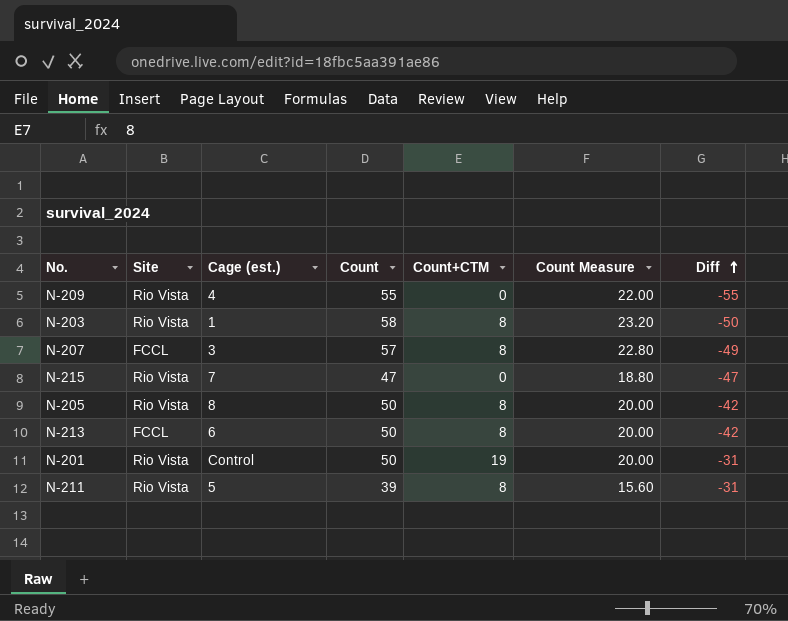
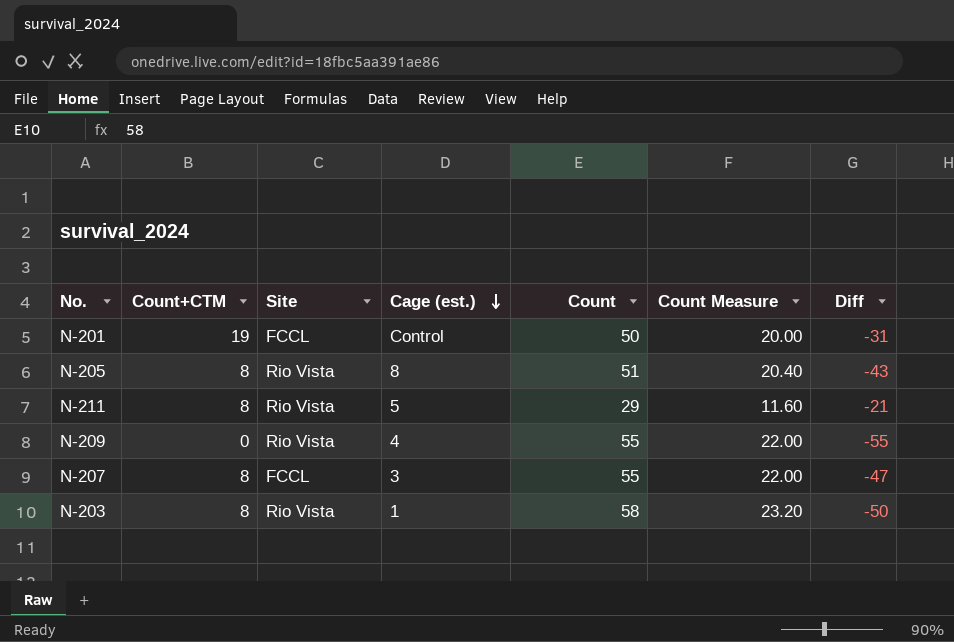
row order: Diff ascending -> Cage (est.) descending
column Count+CTM | position: 5 -> 2
row N-215: Rio Vista | 7 | 47 | 0 | 18.80 | -47 -> none
row N-213: FCCL | 6 | 50 | 8 | 20.00 | -42 -> none
N-201 | Site: Rio Vista -> FCCL
N-205 | Count: 50 -> 51
N-205 | Count Measure: 20.00 -> 20.40
N-205 | Diff: -42 -> -43
N-211 | Count: 39 -> 29
N-211 | Count Measure: 15.60 -> 11.60
N-211 | Diff: -31 -> -21
N-207 | Count: 57 -> 55
N-207 | Count Measure: 22.80 -> 22.00
N-207 | Diff: -49 -> -47

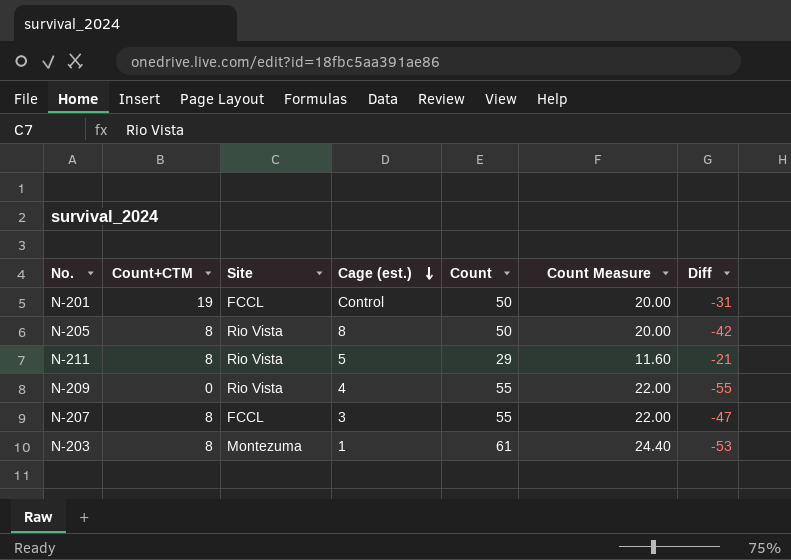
N-205 | Count: 51 -> 50
N-205 | Count Measure: 20.40 -> 20.00
N-205 | Diff: -43 -> -42
N-203 | Site: Rio Vista -> Montezuma
N-203 | Count: 58 -> 61
N-203 | Count Measure: 23.20 -> 24.40
N-203 | Diff: -50 -> -53

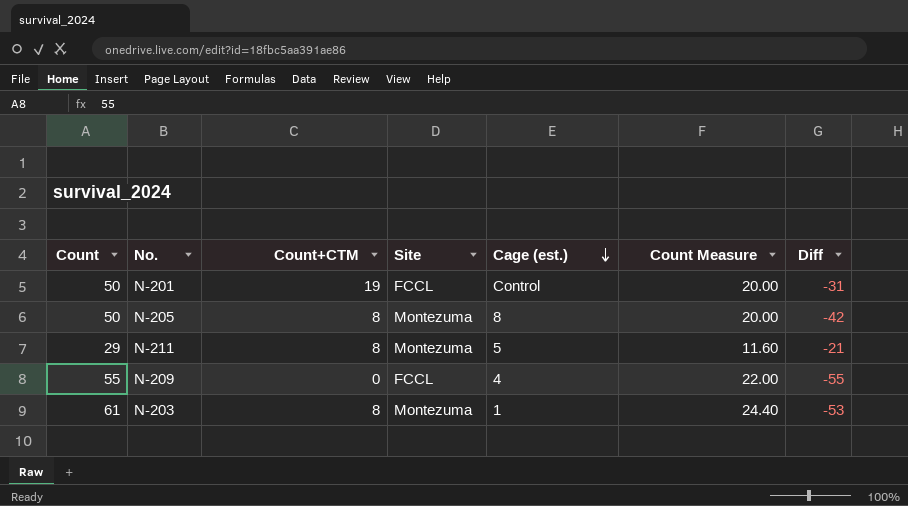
column Count | position: 5 -> 1
row N-207: 8 | FCCL | 3 | 55 | 22.00 | -47 -> none
N-205 | Site: Rio Vista -> Montezuma
N-211 | Site: Rio Vista -> Montezuma
N-209 | Site: Rio Vista -> FCCL

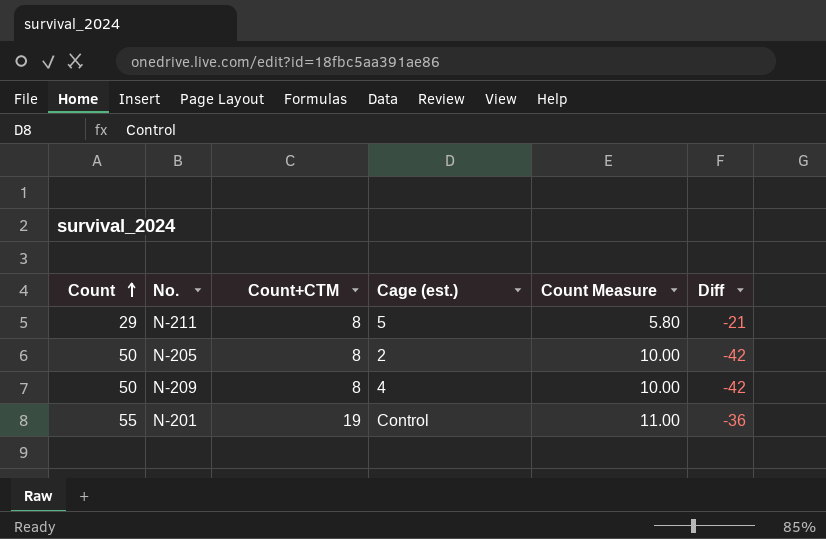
row order: Cage (est.) descending -> Count ascending
column Site | position: 4 -> none
column Count Measure | formula: [Count] * 0.4 -> [Count] * 0.2
row N-203: 61 | 8 | Montezuma | 1 | 24.40 | -53 -> none
N-205 | Cage (est.): 8 -> 2
N-209 | Count: 55 -> 50
N-209 | Count+CTM: 0 -> 8
N-209 | Diff: -55 -> -42
N-201 | Count: 50 -> 55
N-201 | Diff: -31 -> -36

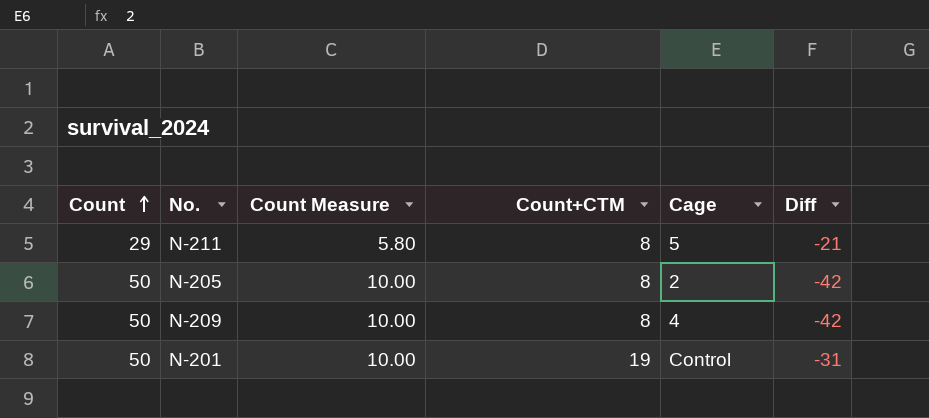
column Count Measure | position: 5 -> 3
column name: Cage (est.) -> Cage
N-201 | Count: 55 -> 50
N-201 | Count Measure: 11.00 -> 10.00
N-201 | Diff: -36 -> -31

